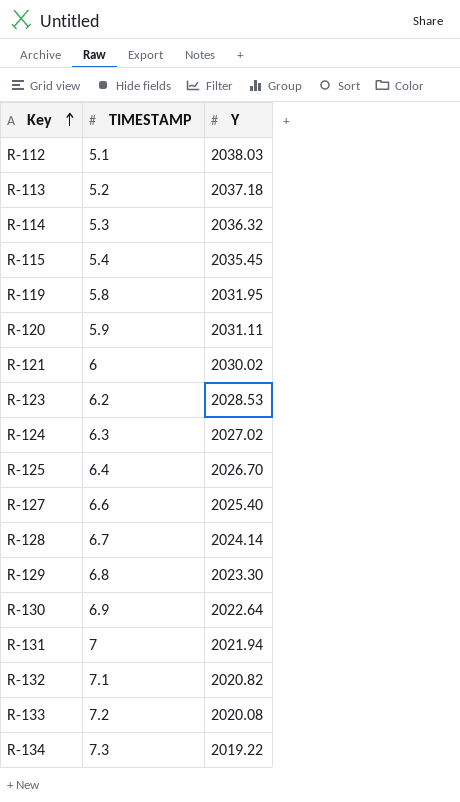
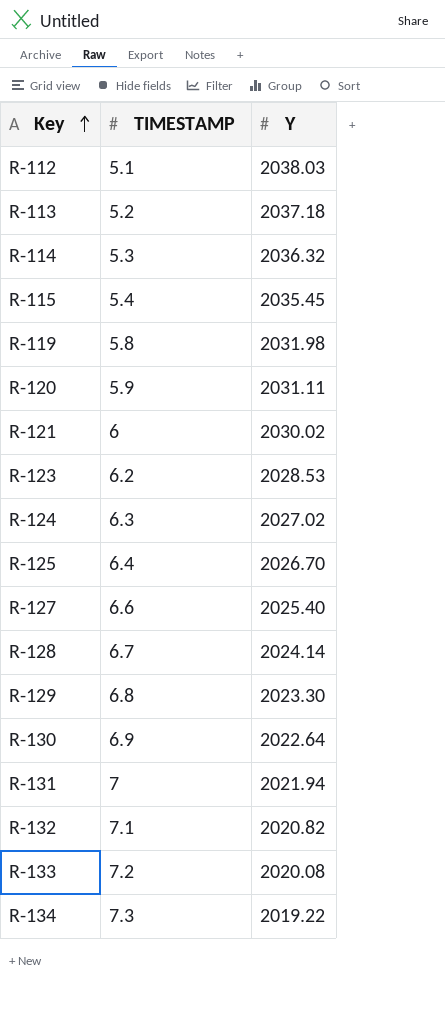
R-119 | Y: 2031.95 -> 2031.98

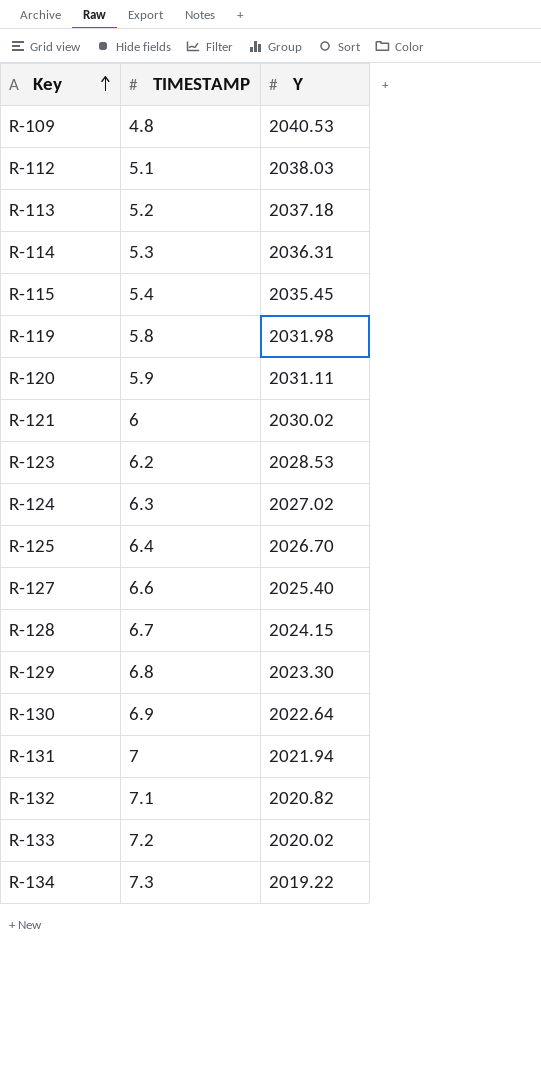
row R-109: none -> 4.8 | 2040.53
R-114 | Y: 2036.32 -> 2036.31
R-128 | Y: 2024.14 -> 2024.15
R-133 | Y: 2020.08 -> 2020.02

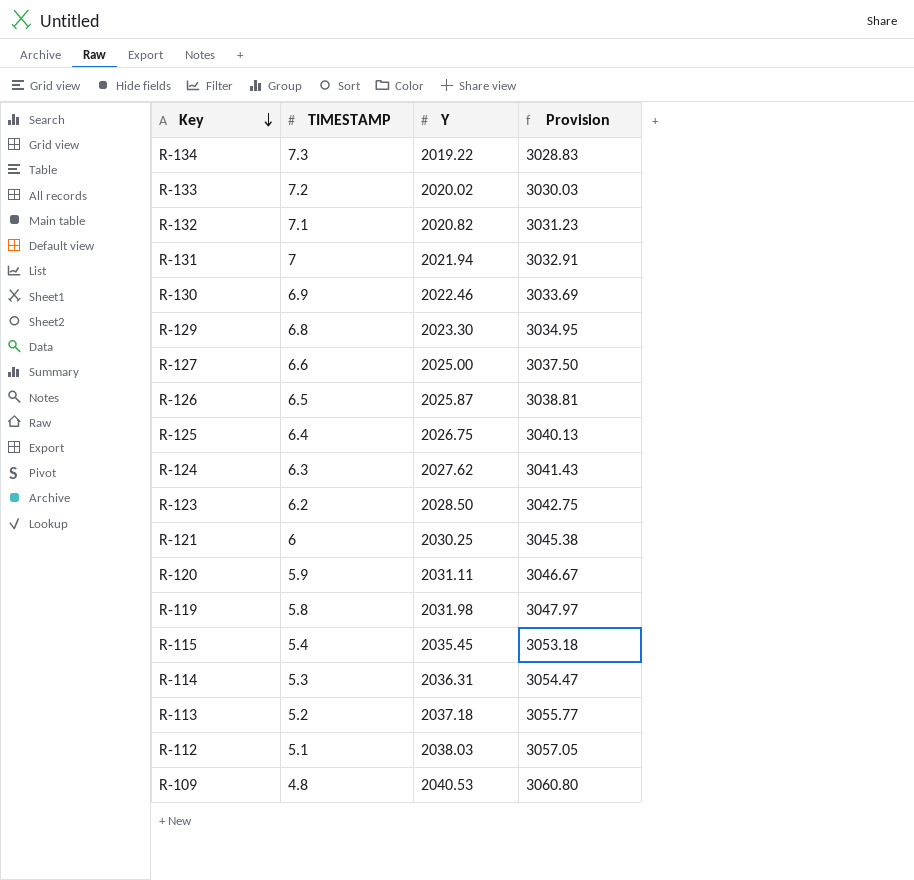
row order: Key ascending -> Key descending
column Provision | formula: none -> [Y] * 1.5
row R-128: 6.7 | 2024.15 -> none
R-130 | Y: 2022.64 -> 2022.46
R-127 | Y: 2025.40 -> 2025.00
row R-126: none -> 6.5 | 2025.87 | 3038.81
R-125 | Y: 2026.70 -> 2026.75
R-124 | Y: 2027.02 -> 2027.62
R-123 | Y: 2028.53 -> 2028.50
R-121 | Y: 2030.02 -> 2030.25

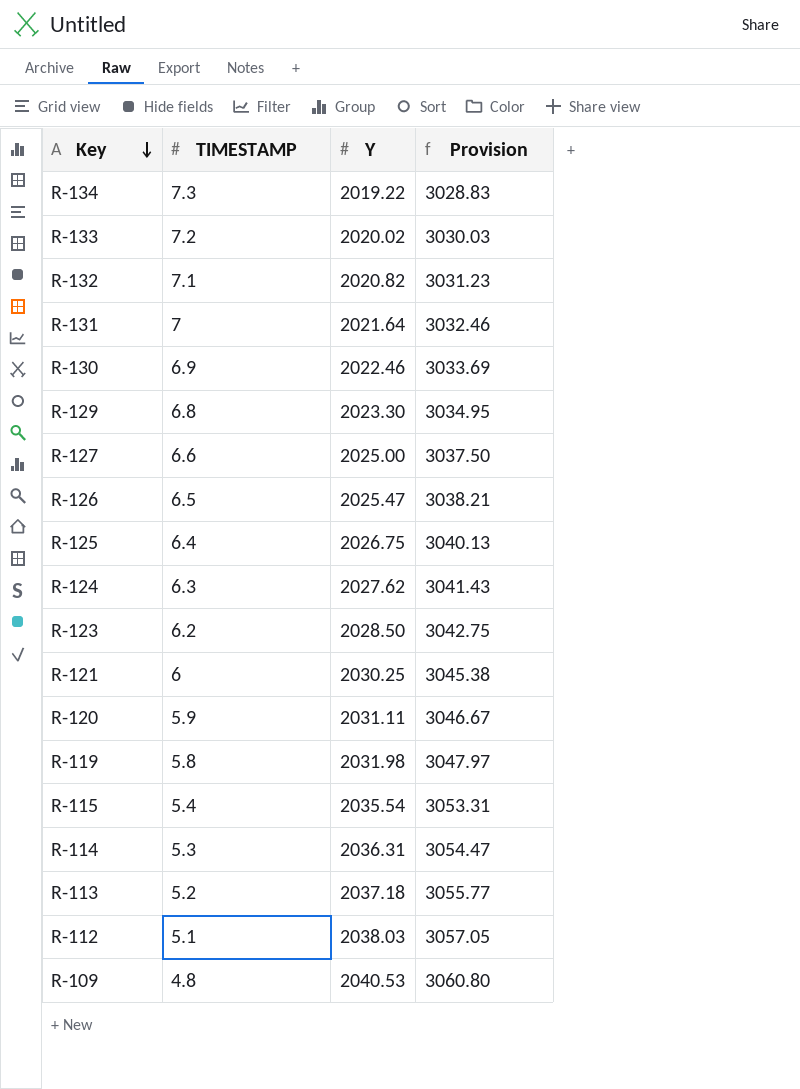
R-131 | Y: 2021.94 -> 2021.64
R-131 | Provision: 3032.91 -> 3032.46
R-126 | Y: 2025.87 -> 2025.47
R-126 | Provision: 3038.81 -> 3038.21
R-115 | Y: 2035.45 -> 2035.54
R-115 | Provision: 3053.18 -> 3053.31

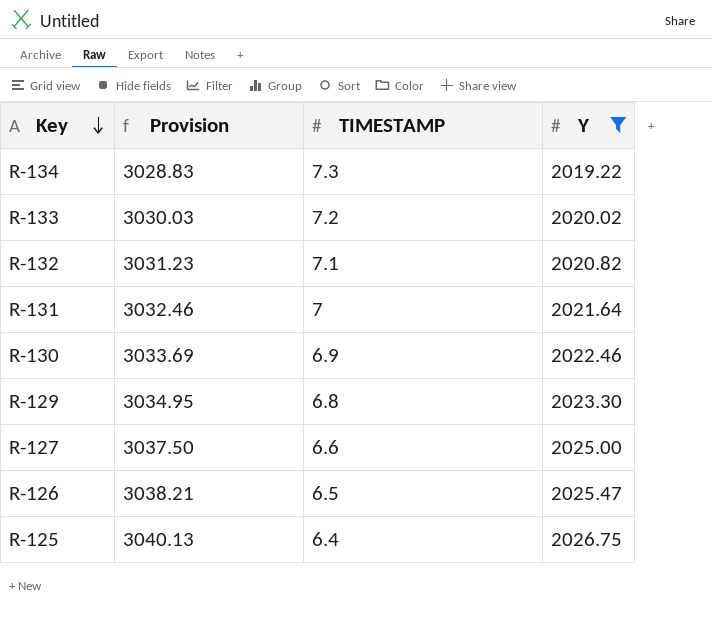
filter: none -> Y <= 2026.75
column Provision | position: 4 -> 2

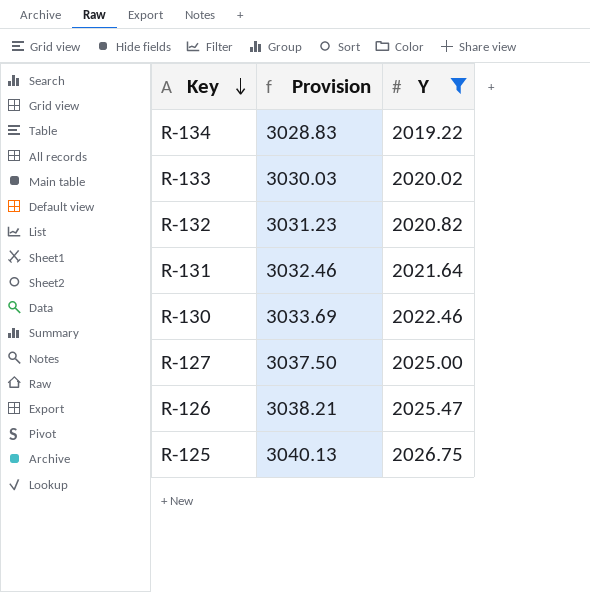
column TIMESTAMP | position: 3 -> none
row R-129: 3034.95 | 6.8 | 2023.30 -> none

